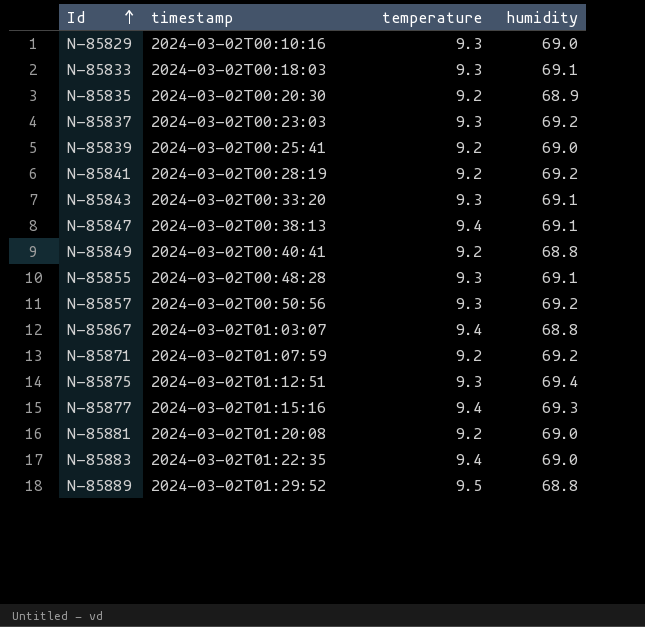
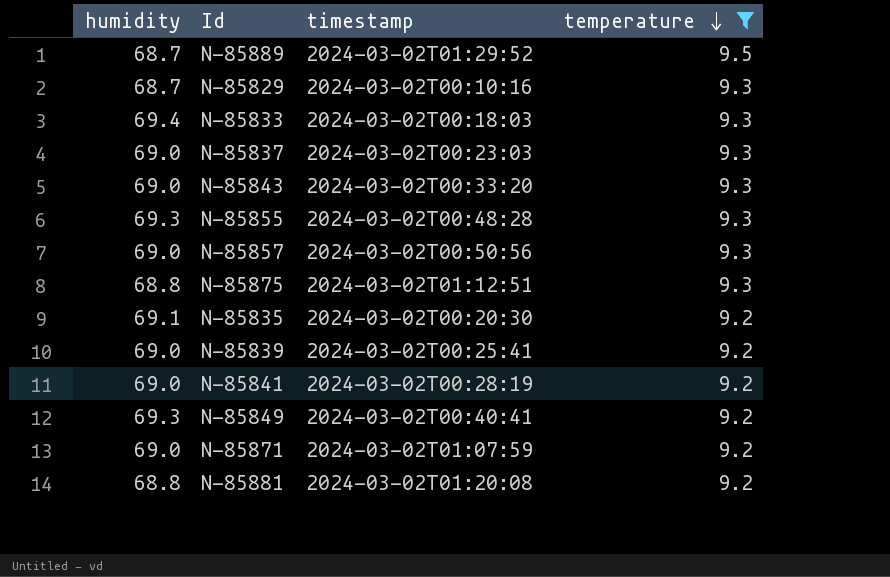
filter: none -> temperature != 9.4
row order: Id ascending -> temperature descending
column humidity | position: 4 -> 1
N-85889 | humidity: 68.8 -> 68.7
N-85829 | humidity: 69.0 -> 68.7
N-85833 | humidity: 69.1 -> 69.4
N-85837 | humidity: 69.2 -> 69.0
N-85843 | humidity: 69.1 -> 69.0
N-85855 | humidity: 69.1 -> 69.3
N-85857 | humidity: 69.2 -> 69.0
N-85875 | humidity: 69.4 -> 68.8
N-85835 | humidity: 68.9 -> 69.1
N-85841 | humidity: 69.2 -> 69.0
N-85849 | humidity: 68.8 -> 69.3
N-85871 | humidity: 69.2 -> 69.0
N-85881 | humidity: 69.0 -> 68.8

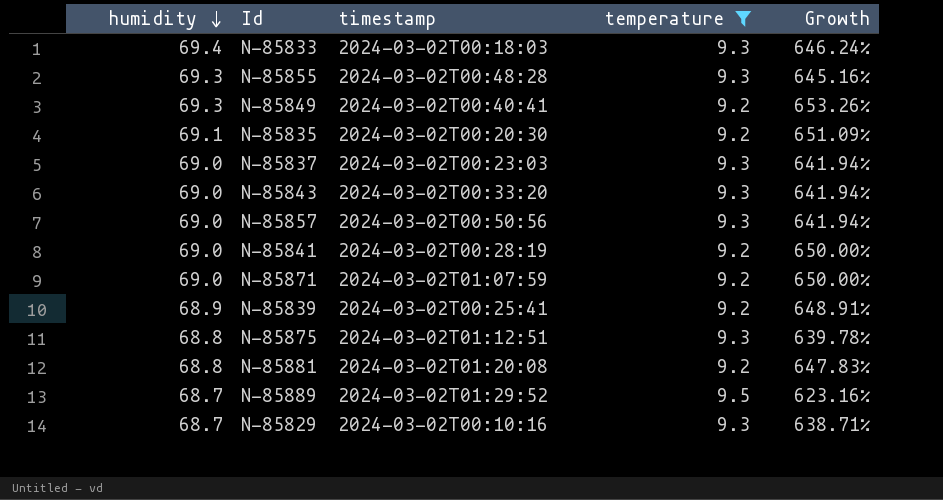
row order: temperature descending -> humidity descending
column Growth | formula: none -> ([humidity] - [temperature]) / [temperature]
N-85839 | humidity: 69.0 -> 68.9

